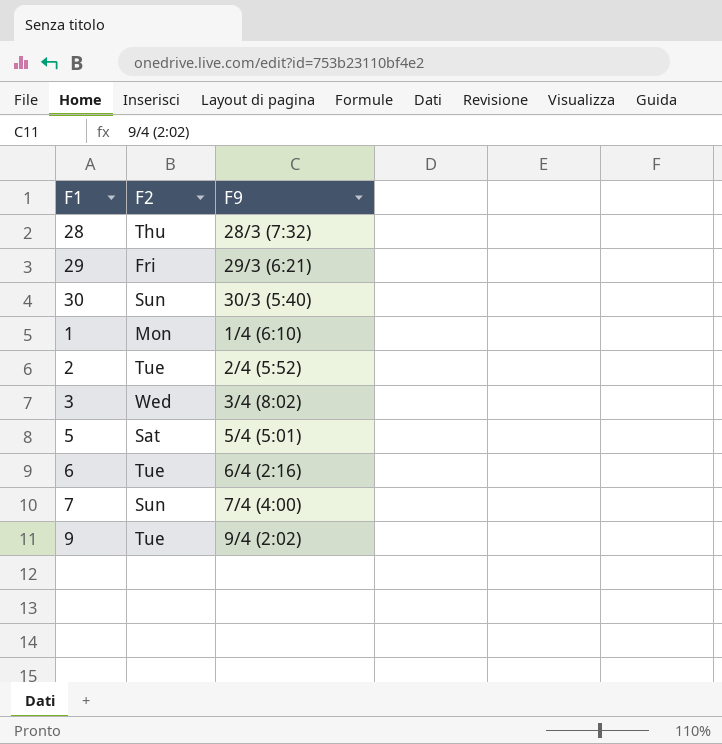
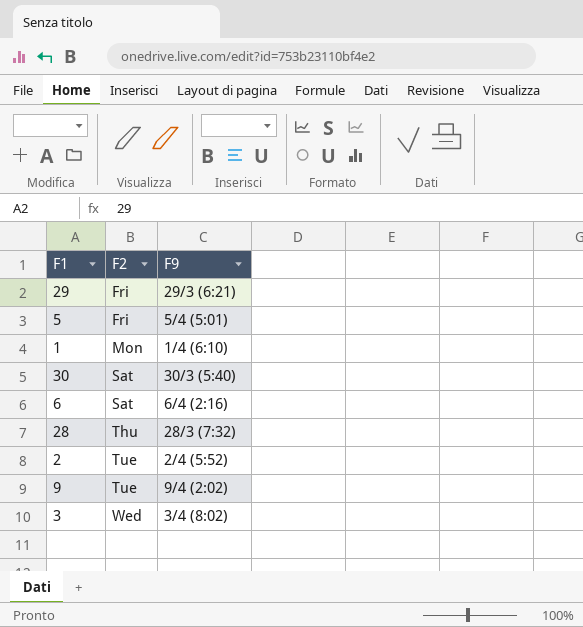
row order: none -> F2 ascending
row 7: Sun | 7/4 (4:00) -> none
5 | F2: Sat -> Fri
30 | F2: Sun -> Sat
6 | F2: Tue -> Sat

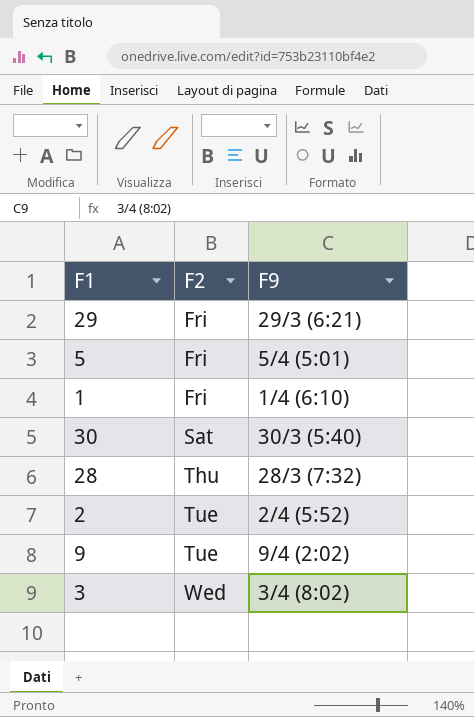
row 6: Sat | 6/4 (2:16) -> none
1 | F2: Mon -> Fri

